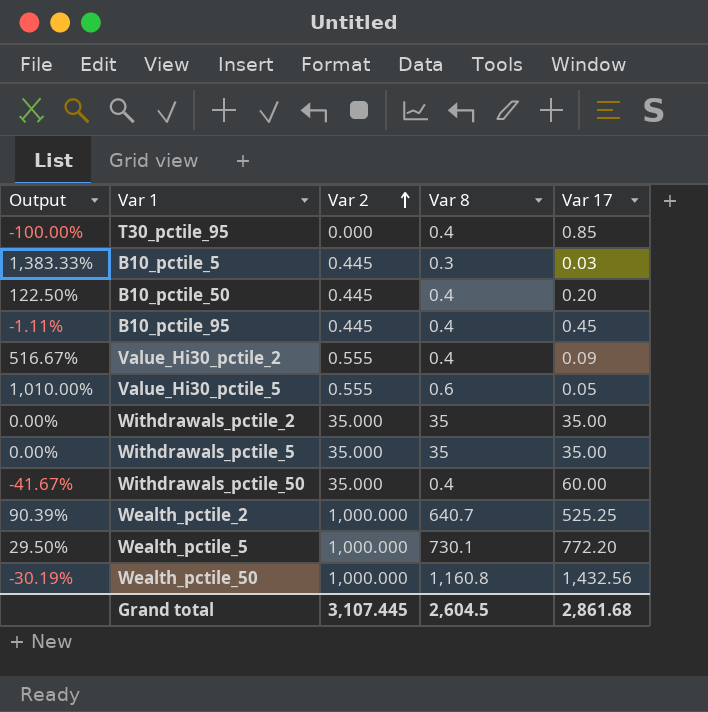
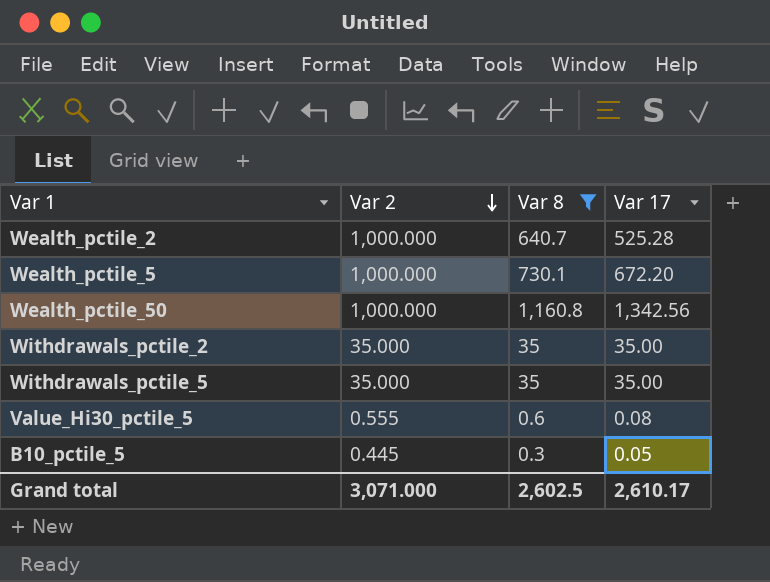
filter: none -> Var 8 != 0.4
row order: Var 2 ascending -> Var 2 descending
column Output | formula: ([Var 2] - [Var 17]) / [Var 17] -> none
Wealth_pctile_2 | Var 17: 525.25 -> 525.28
Wealth_pctile_5 | Var 17: 772.20 -> 672.20
Wealth_pctile_50 | Var 17: 1,432.56 -> 1,342.56
Value_Hi30_pctile_5 | Var 17: 0.05 -> 0.08
B10_pctile_5 | Var 17: 0.03 -> 0.05
Grand total | Var 2: 3,107.445 -> 3,071.000
Grand total | Var 8: 2,604.5 -> 2,602.5
Grand total | Var 17: 2,861.68 -> 2,610.17

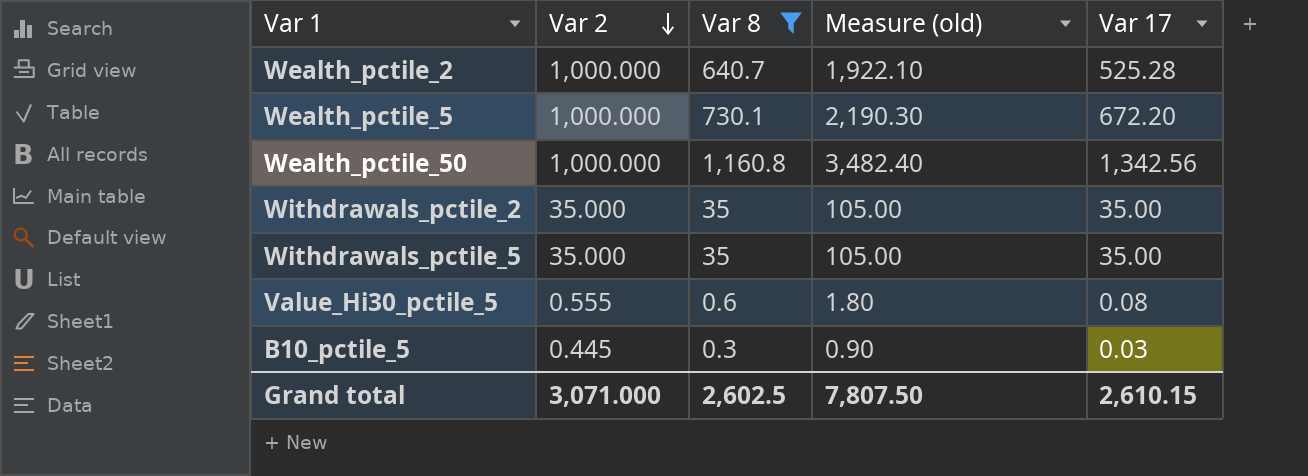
column Measure (old) | formula: none -> [Var 8] * 3
B10_pctile_5 | Var 17: 0.05 -> 0.03
Grand total | Var 17: 2,610.17 -> 2,610.15

